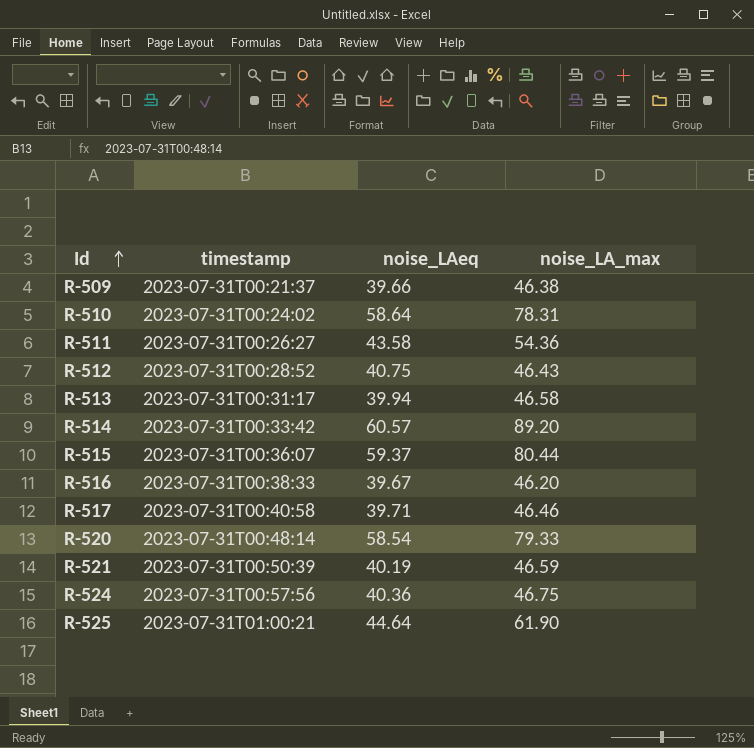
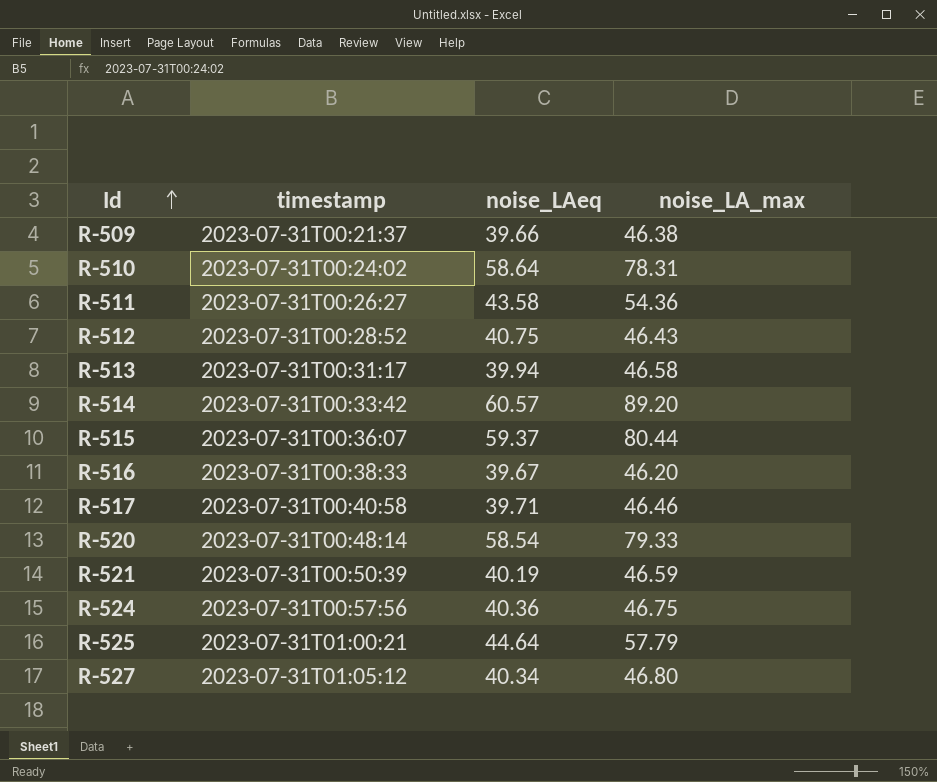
R-525 | noise_LA_max: 61.90 -> 57.79
row R-527: none -> 2023-07-31T01:05:12 | 40.34 | 46.80

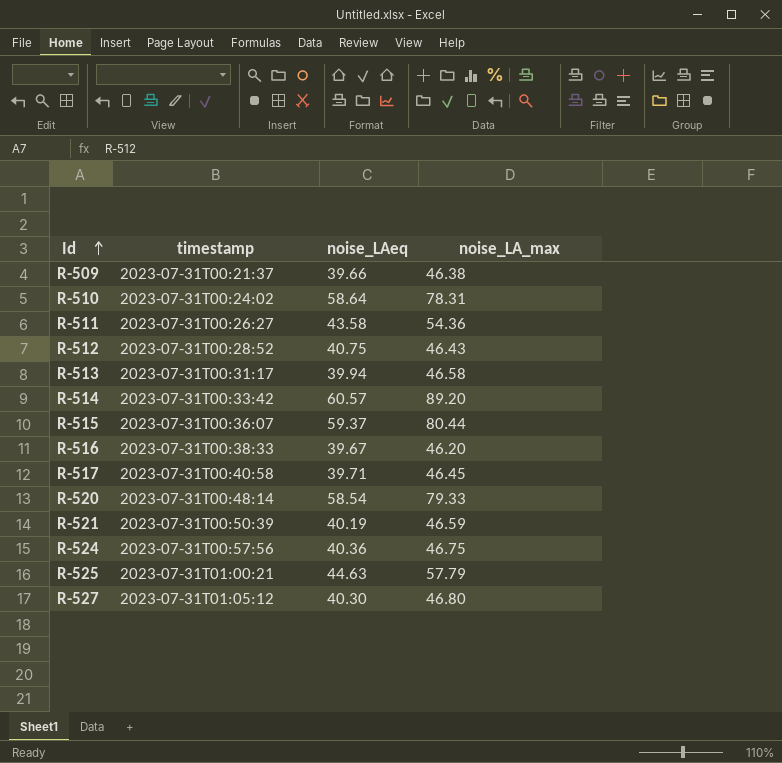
R-517 | noise_LA_max: 46.46 -> 46.45
R-525 | noise_LAeq: 44.64 -> 44.63
R-527 | noise_LAeq: 40.34 -> 40.30

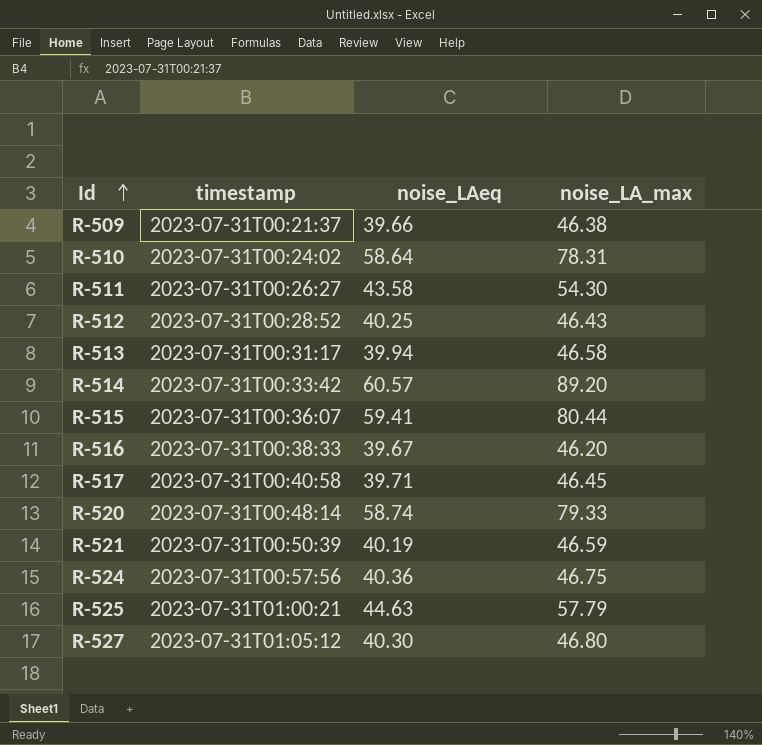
R-511 | noise_LA_max: 54.36 -> 54.30
R-512 | noise_LAeq: 40.75 -> 40.25
R-515 | noise_LAeq: 59.37 -> 59.41
R-520 | noise_LAeq: 58.54 -> 58.74

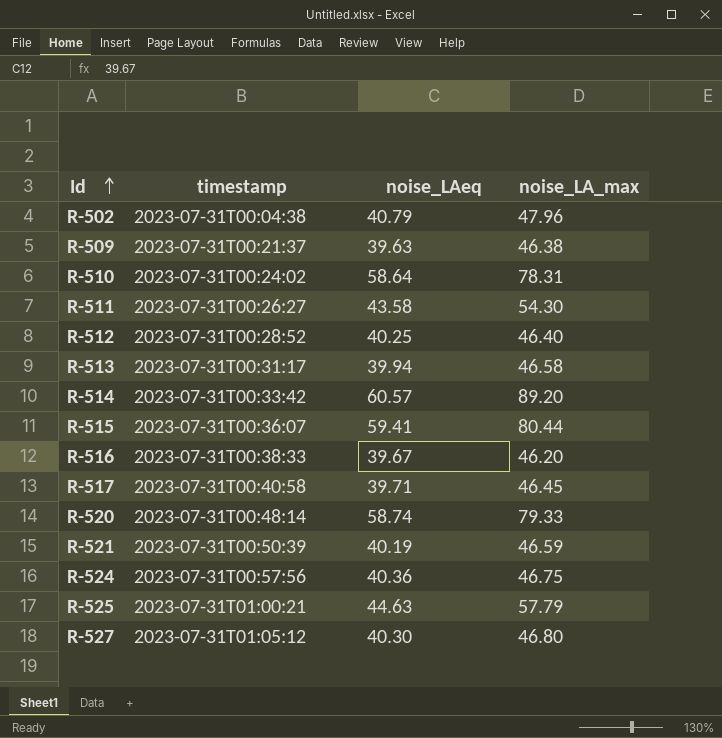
row R-502: none -> 2023-07-31T00:04:38 | 40.79 | 47.96
R-509 | noise_LAeq: 39.66 -> 39.63
R-512 | noise_LA_max: 46.43 -> 46.40

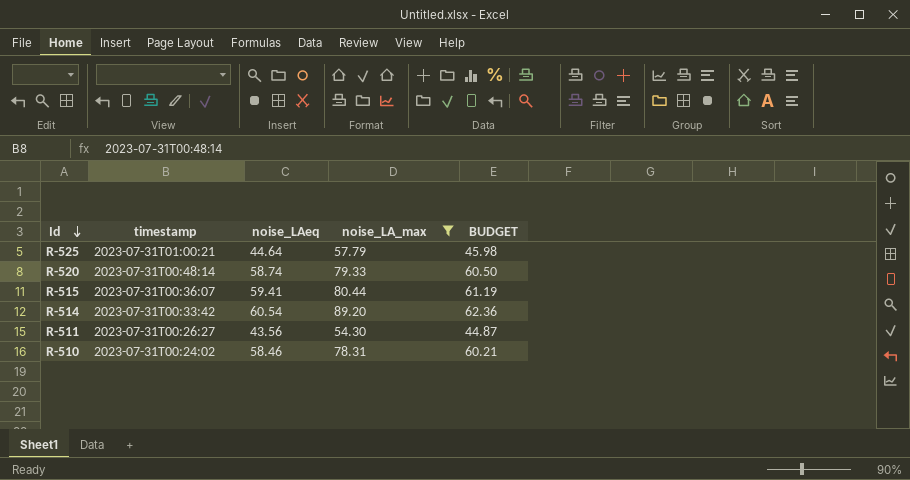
filter: none -> noise_LA_max >= 54.30
row order: Id ascending -> Id descending
column BUDGET | formula: none -> [noise_LAeq] * 1.03
R-525 | noise_LAeq: 44.63 -> 44.64
R-514 | noise_LAeq: 60.57 -> 60.54
R-511 | noise_LAeq: 43.58 -> 43.56
R-510 | noise_LAeq: 58.64 -> 58.46

